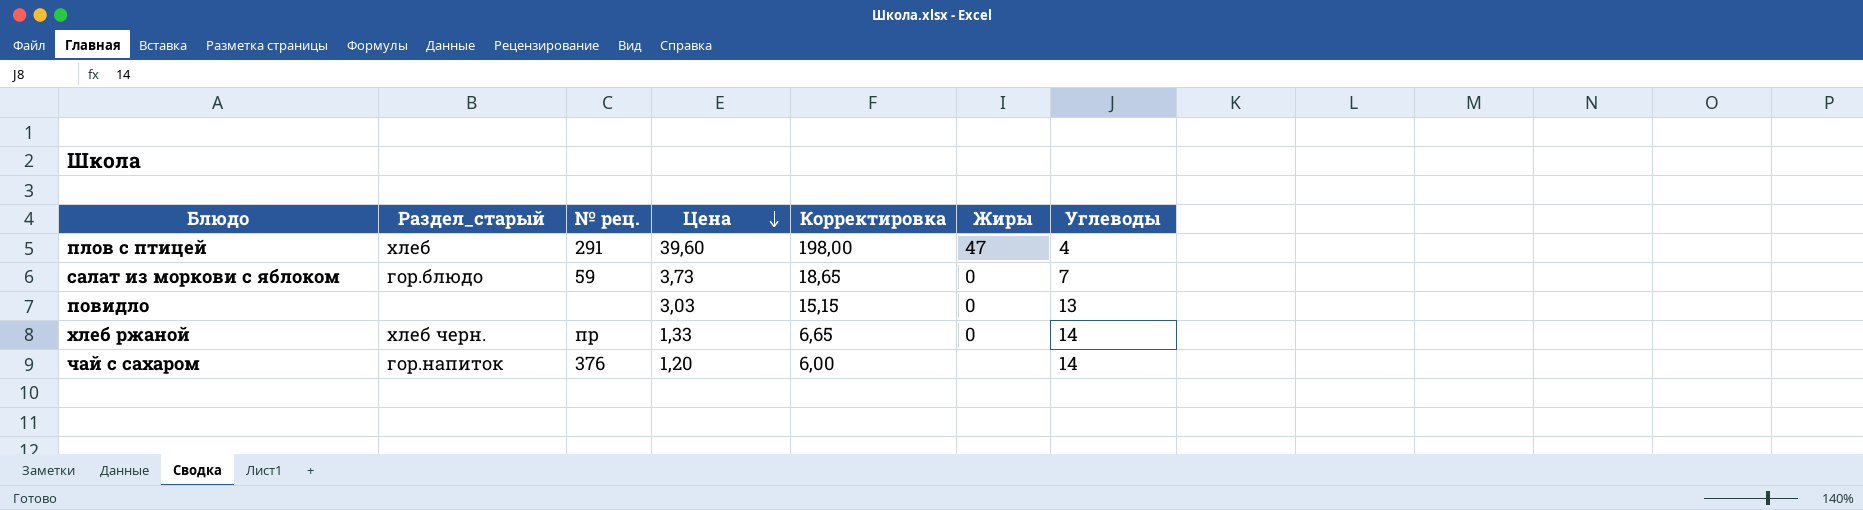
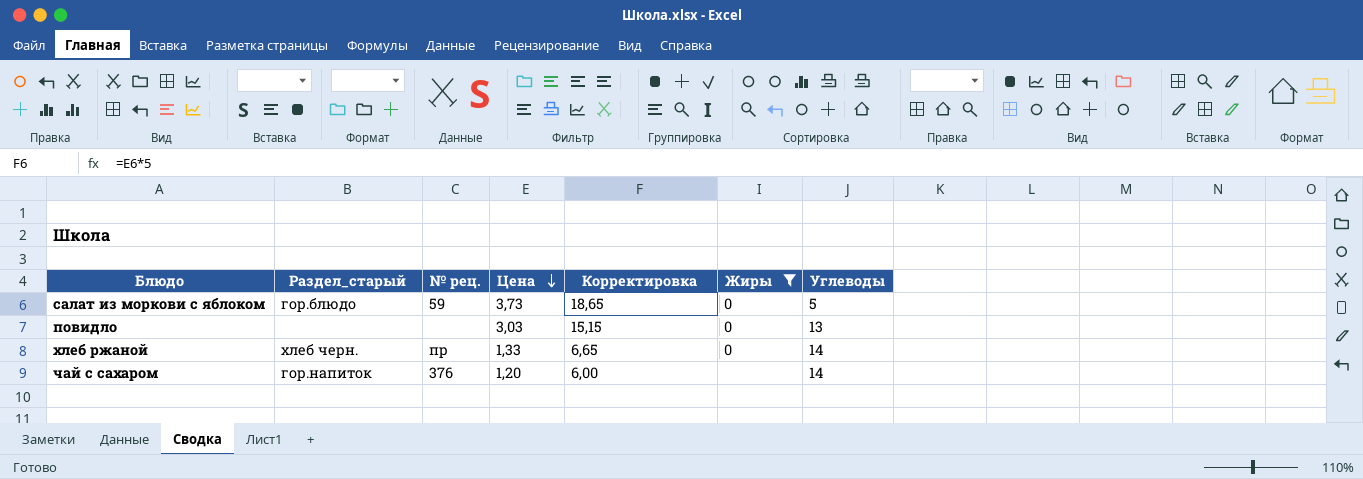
filter: none -> Жиры != 47
салат из моркови с яблоком | Углеводы: 7 -> 5

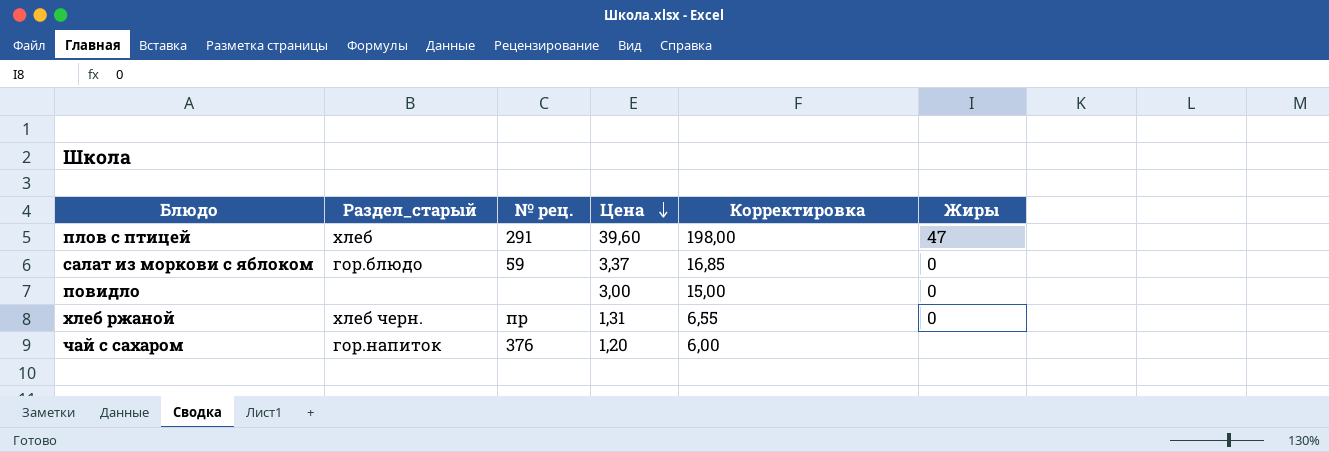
filter: Жиры != 47 -> none
column Углеводы | position: 7 -> none
салат из моркови с яблоком | Цена: 3,73 -> 3,37
салат из моркови с яблоком | Корректировка: 18,65 -> 16,85
повидло | Цена: 3,03 -> 3,00
повидло | Корректировка: 15,15 -> 15,00
хлеб ржаной | Цена: 1,33 -> 1,31
хлеб ржаной | Корректировка: 6,65 -> 6,55

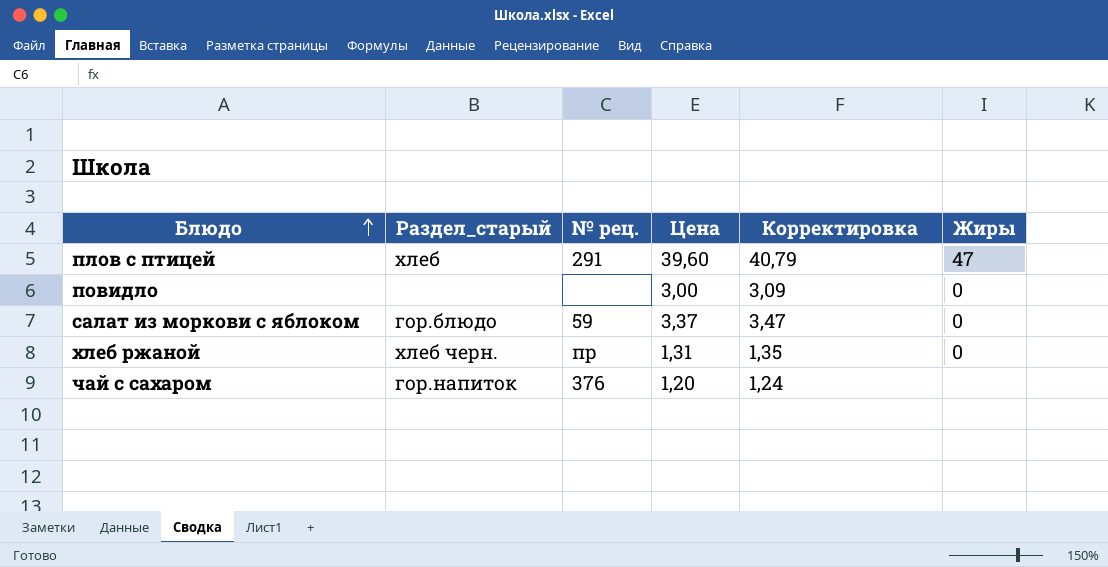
row order: Цена descending -> Блюдо ascending
column Корректировка | formula: [Цена] * 5 -> [Цена] * 1,03

